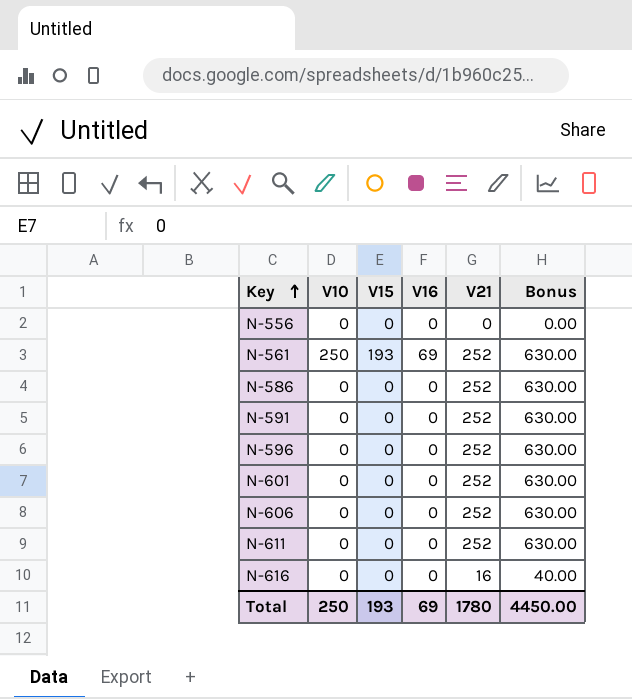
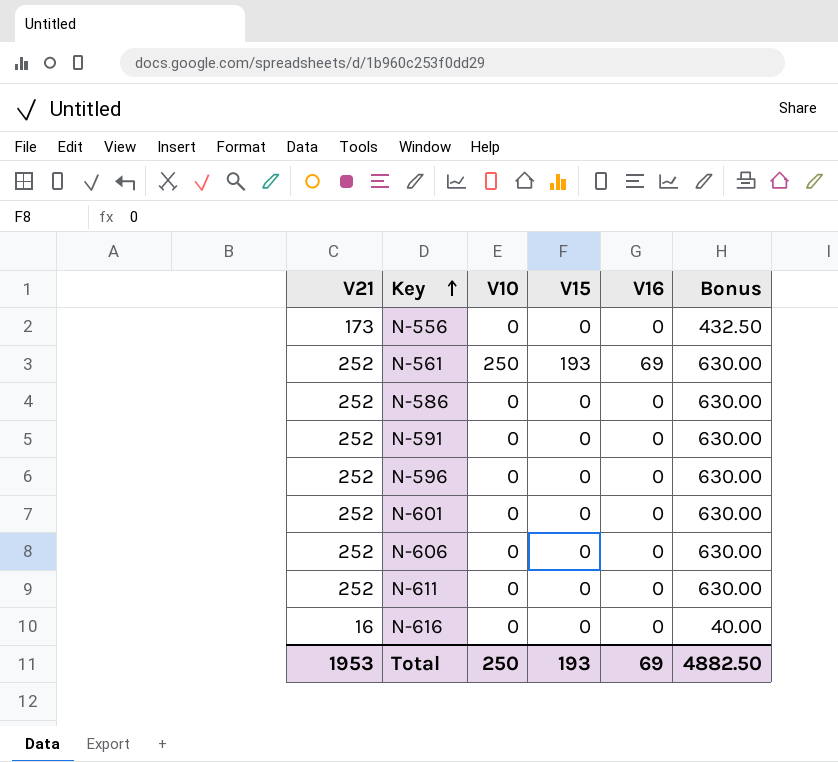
column V21 | position: 5 -> 1
N-556 | V21: 0 -> 173
N-556 | Bonus: 0.00 -> 432.50
Total | V21: 1780 -> 1953
Total | Bonus: 4450.00 -> 4882.50

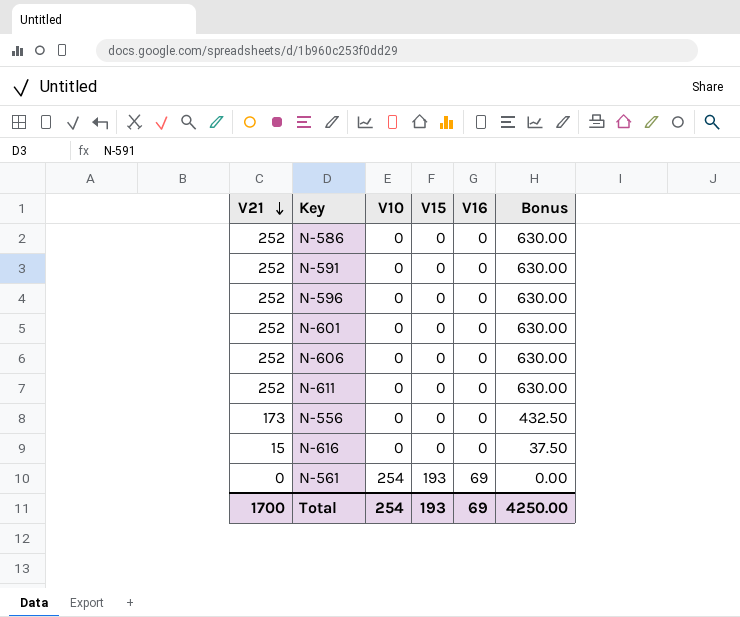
row order: Key ascending -> V21 descending
N-616 | V21: 16 -> 15
N-616 | Bonus: 40.00 -> 37.50
N-561 | V21: 252 -> 0
N-561 | V10: 250 -> 254
N-561 | Bonus: 630.00 -> 0.00
Total | V21: 1953 -> 1700
Total | V10: 250 -> 254
Total | Bonus: 4882.50 -> 4250.00

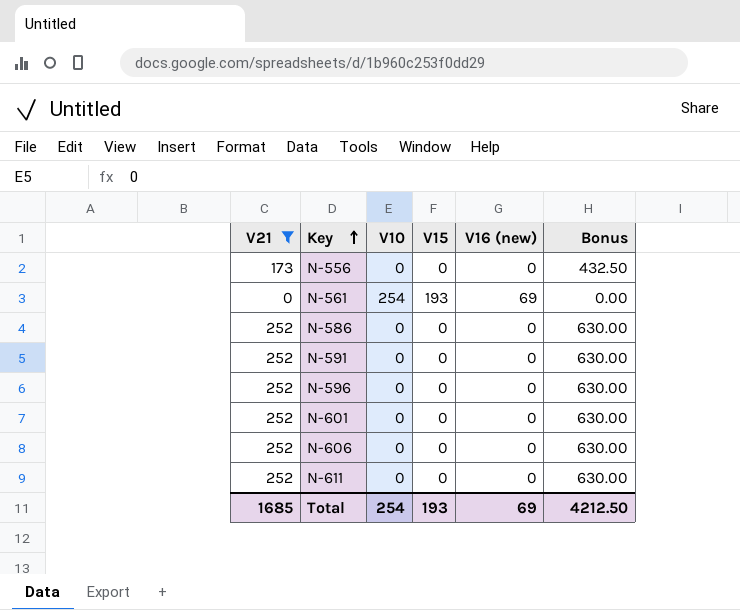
filter: none -> V21 != 15
row order: V21 descending -> Key ascending
column name: V16 -> V16 (new)
Total | V21: 1700 -> 1685
Total | Bonus: 4250.00 -> 4212.50

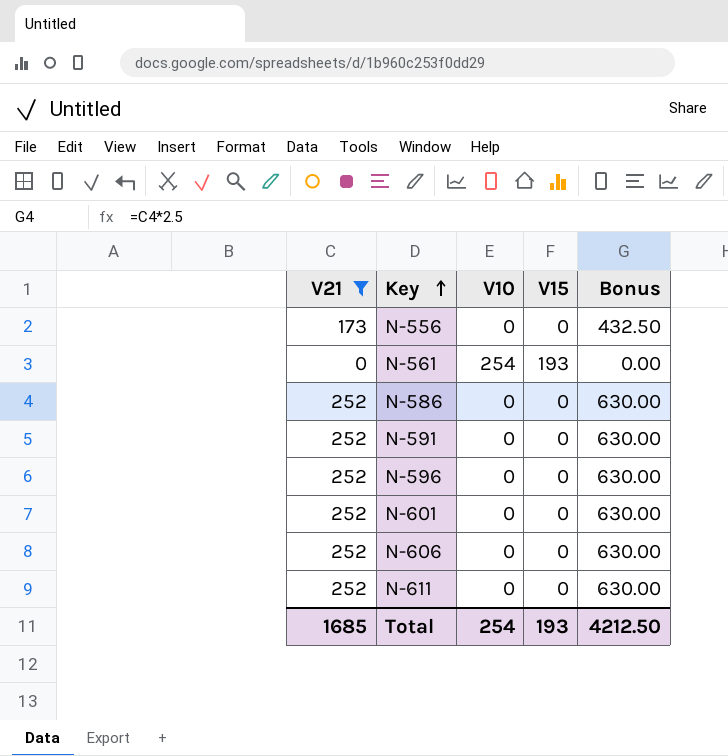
column V16 (new) | position: 5 -> none

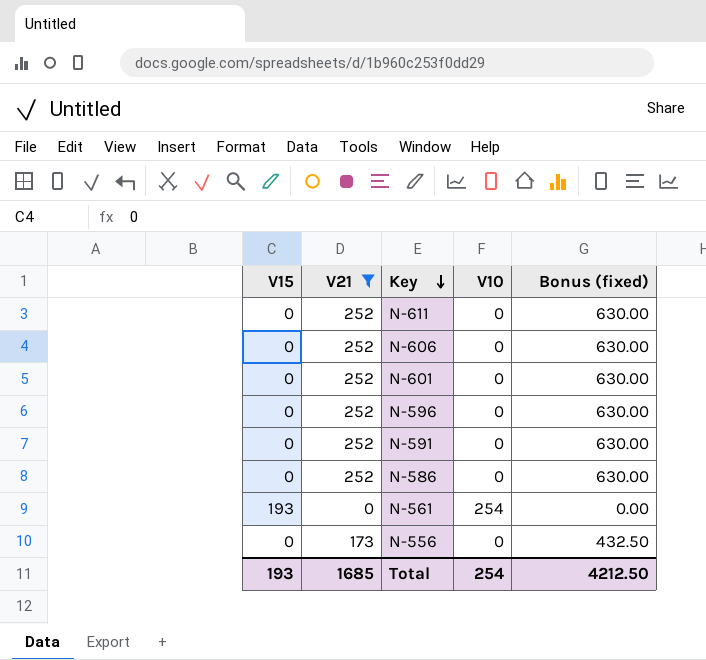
row order: Key ascending -> Key descending
column V15 | position: 4 -> 1
column name: Bonus -> Bonus (fixed)

